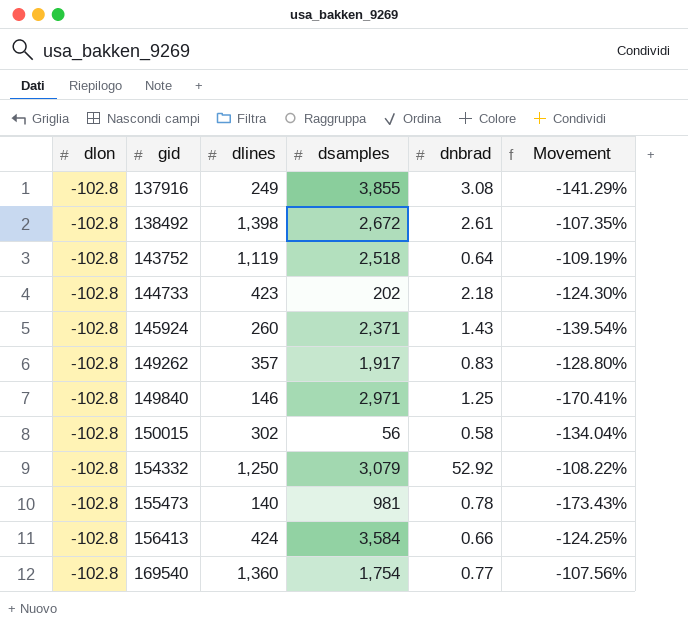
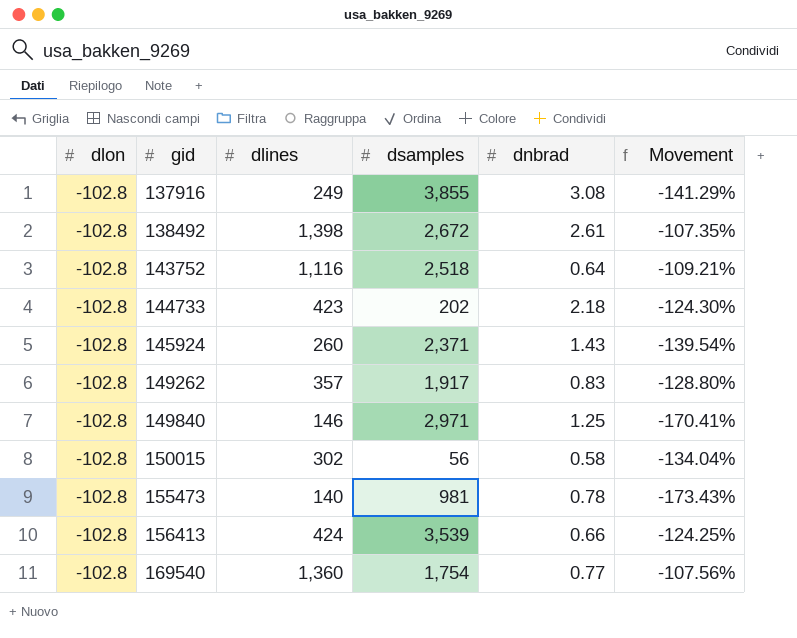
row 154332: -102.8 | 1,250 | 3,079 | 52.92 | -108.22% -> none
143752 | dlines: 1,119 -> 1,116
143752 | Movement: -109.19% -> -109.21%
156413 | dsamples: 3,584 -> 3,539

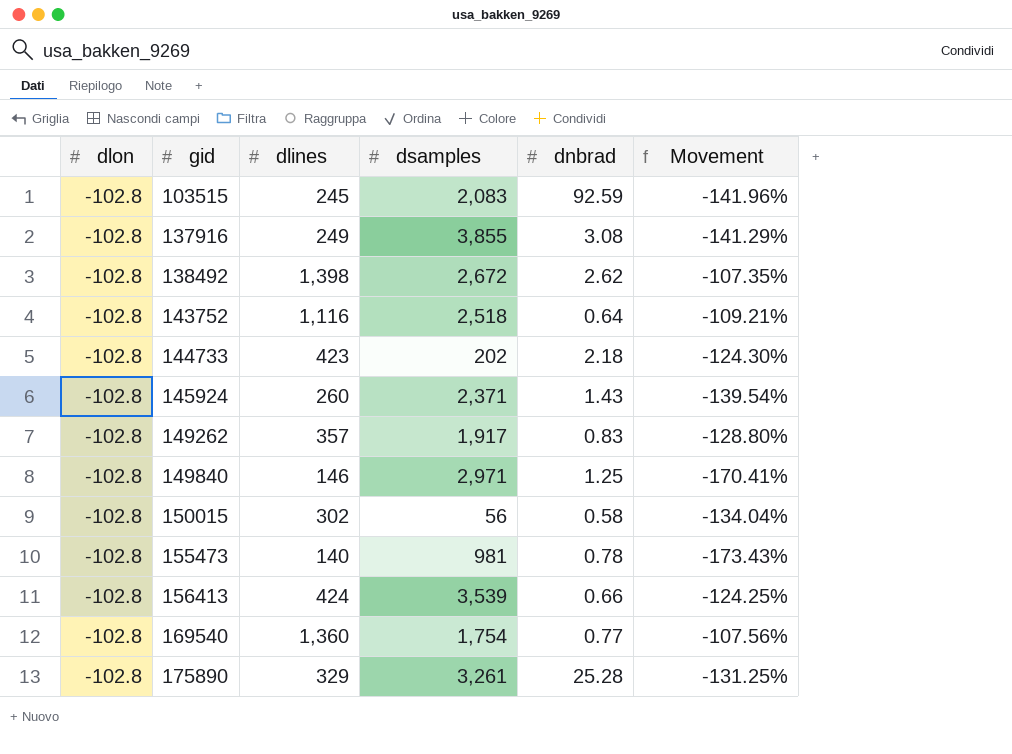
row 103515: none -> -102.8 | 245 | 2,083 | 92.59 | -141.96%
138492 | dnbrad: 2.61 -> 2.62
row 175890: none -> -102.8 | 329 | 3,261 | 25.28 | -131.25%

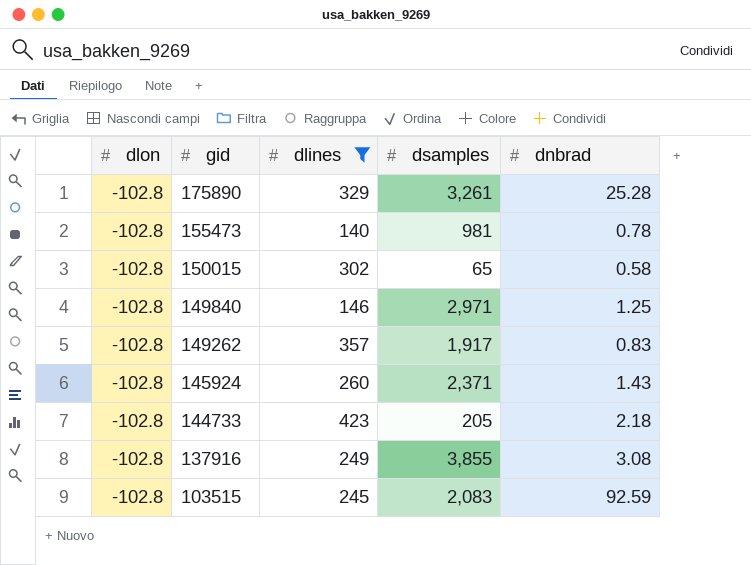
filter: none -> dlines <= 423
row order: gid ascending -> gid descending
column Movement | formula: ([dlon] - [dlines]) / [dlines] -> none
150015 | dsamples: 56 -> 65
144733 | dsamples: 202 -> 205

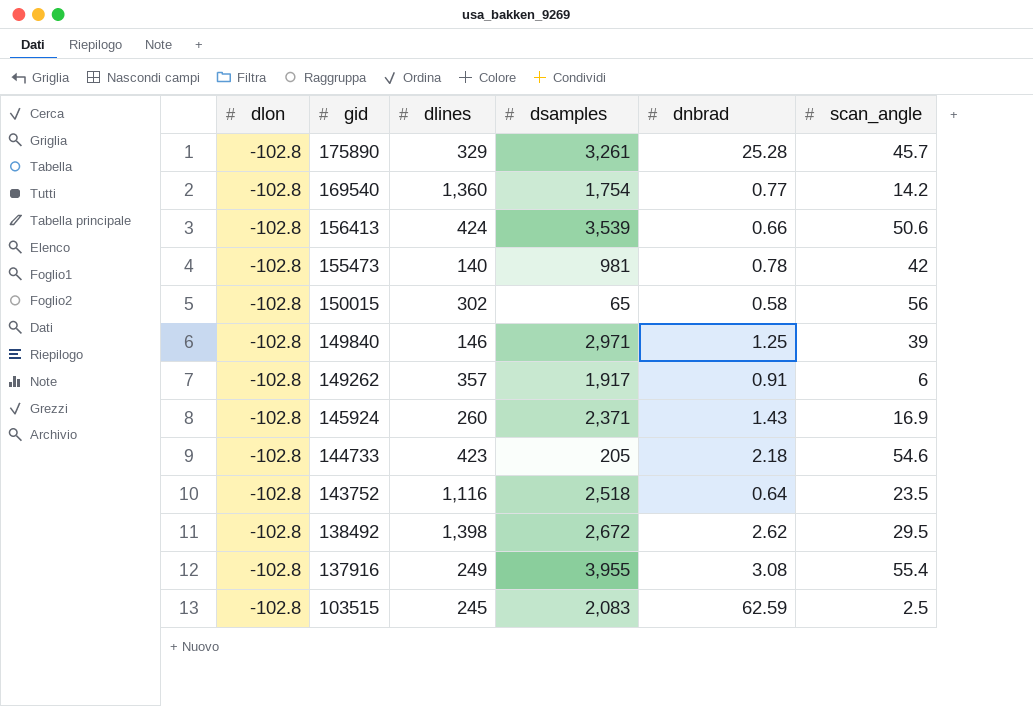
filter: dlines <= 423 -> none
column scan_angle | position: none -> 6
149262 | dnbrad: 0.83 -> 0.91
137916 | dsamples: 3,855 -> 3,955
103515 | dnbrad: 92.59 -> 62.59

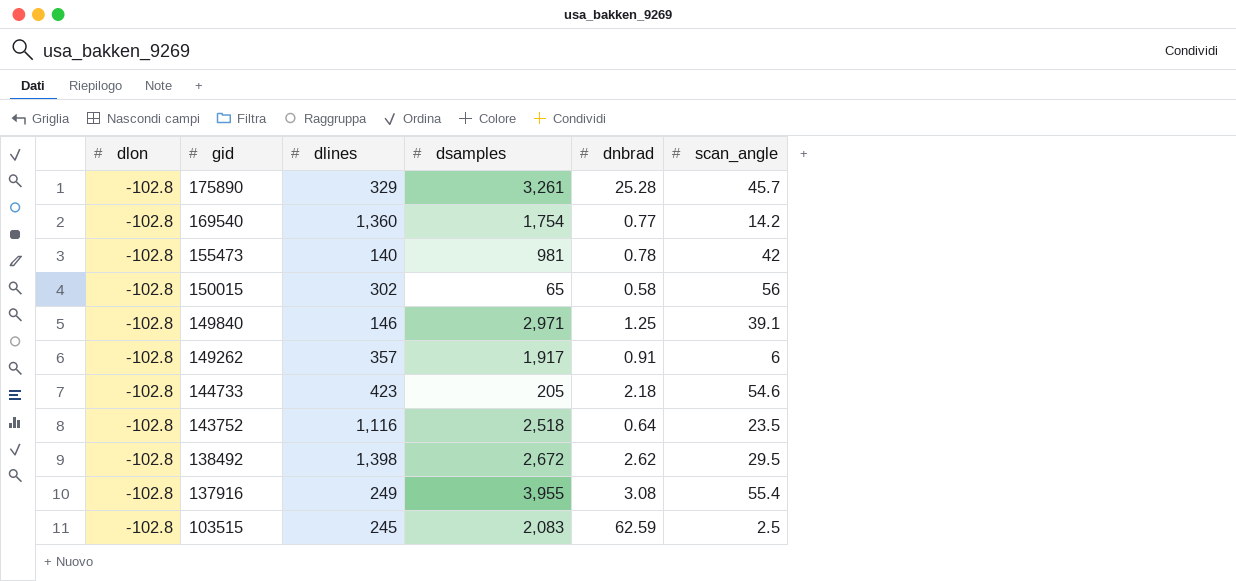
row 156413: -102.8 | 424 | 3,539 | 0.66 | 50.6 -> none
row 145924: -102.8 | 260 | 2,371 | 1.43 | 16.9 -> none
149840 | scan_angle: 39 -> 39.1

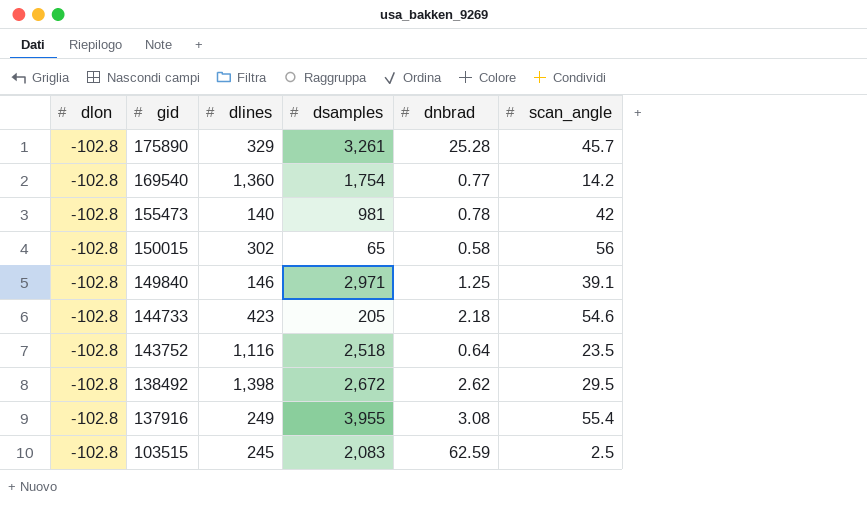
row 149262: -102.8 | 357 | 1,917 | 0.91 | 6 -> none

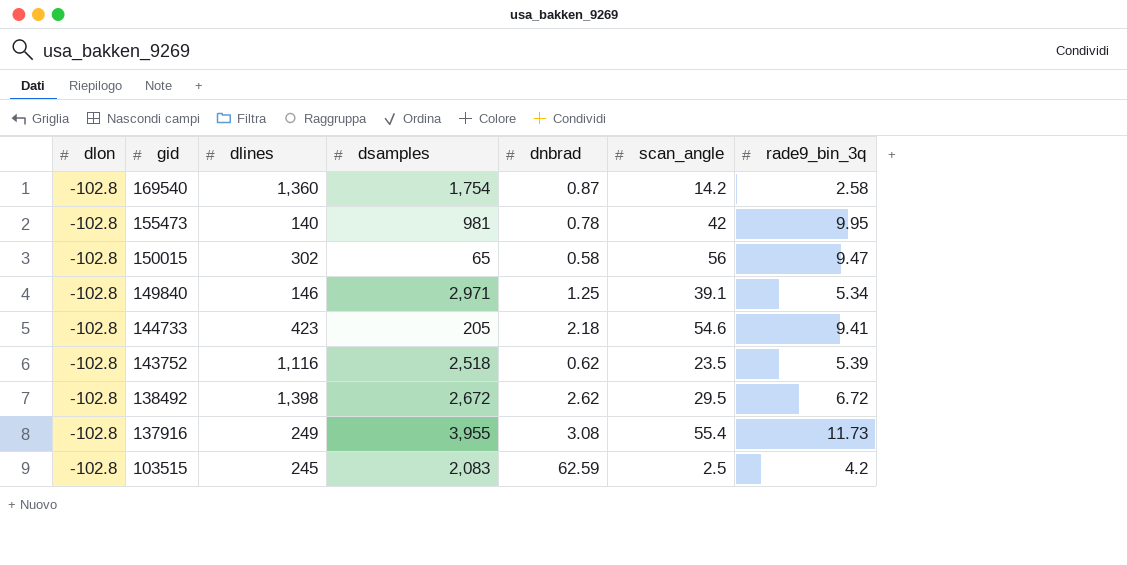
column rade9_bin_3q | position: none -> 7
row 175890: -102.8 | 329 | 3,261 | 25.28 | 45.7 -> none
169540 | dnbrad: 0.77 -> 0.87
143752 | dnbrad: 0.64 -> 0.62

